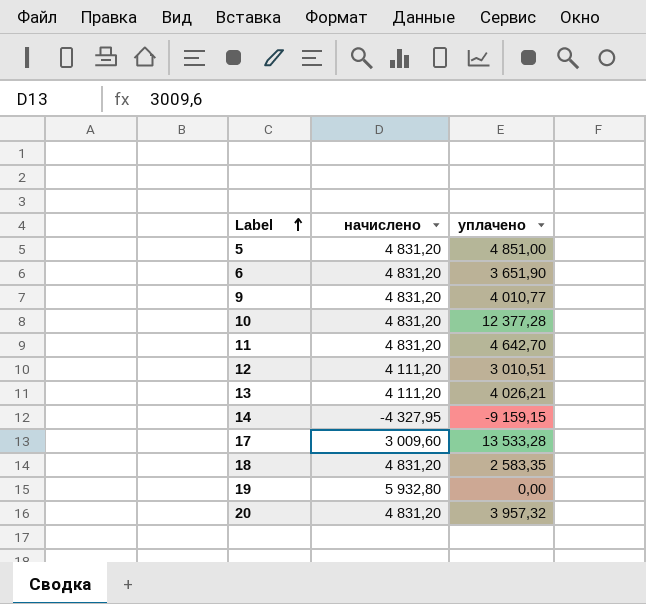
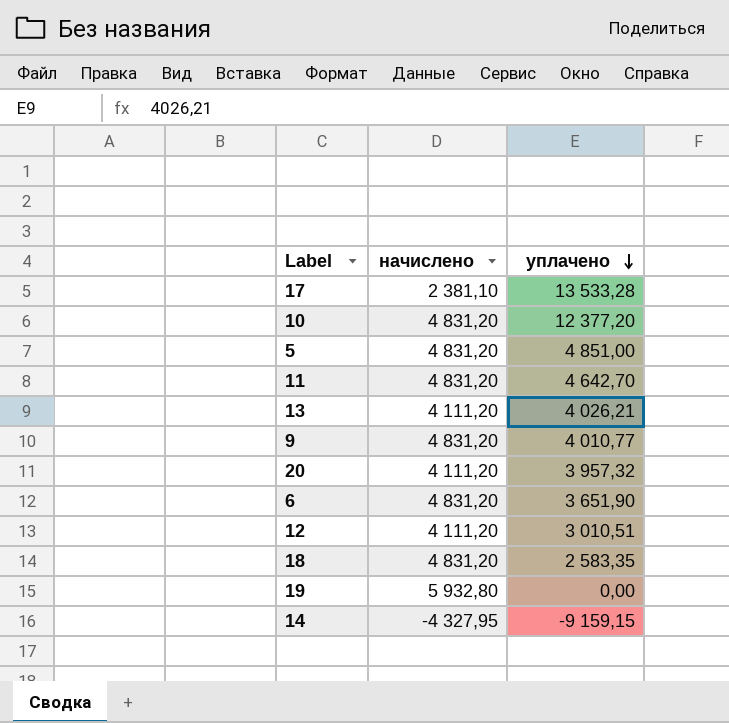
row order: Label ascending -> уплачено descending
17 | начислено: 3 009,60 -> 2 381,10
10 | уплачено: 12 377,28 -> 12 377,20
20 | начислено: 4 831,20 -> 4 111,20

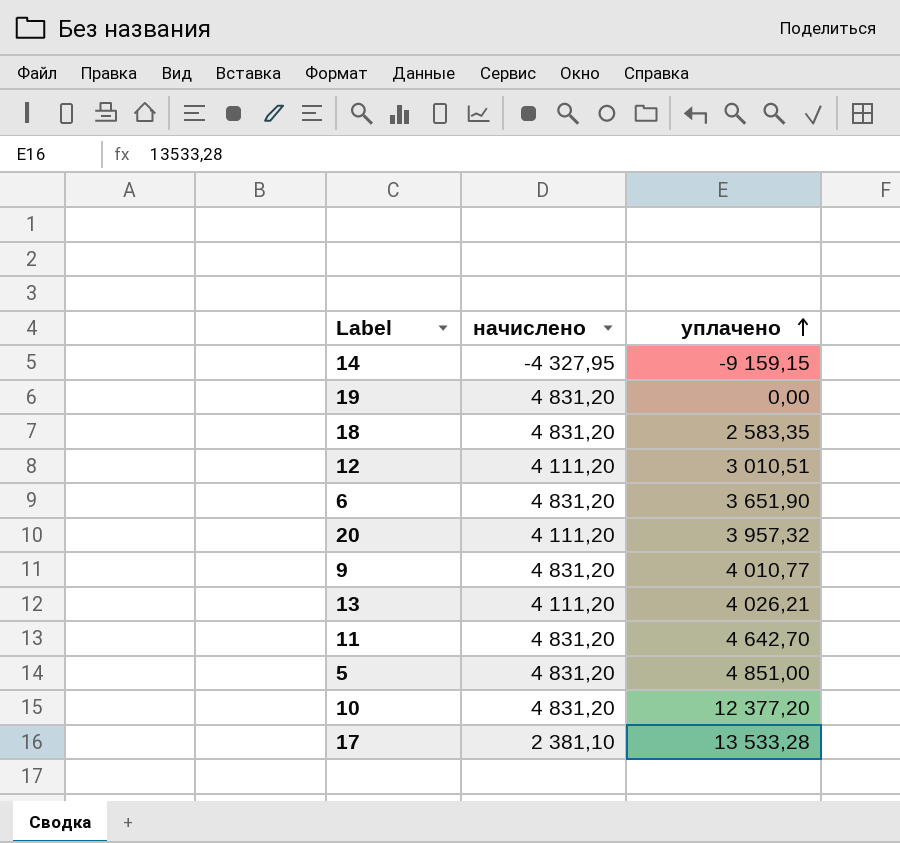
row order: уплачено descending -> уплачено ascending
19 | начислено: 5 932,80 -> 4 831,20

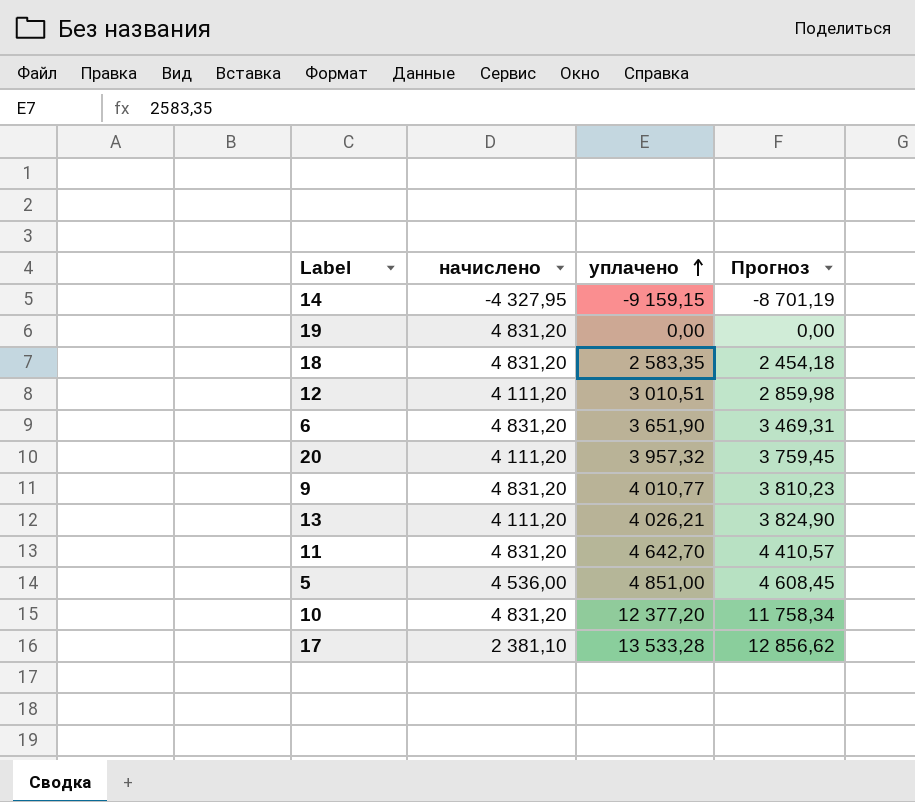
column Прогноз | formula: none -> [уплачено] * 0,95
5 | начислено: 4 831,20 -> 4 536,00

